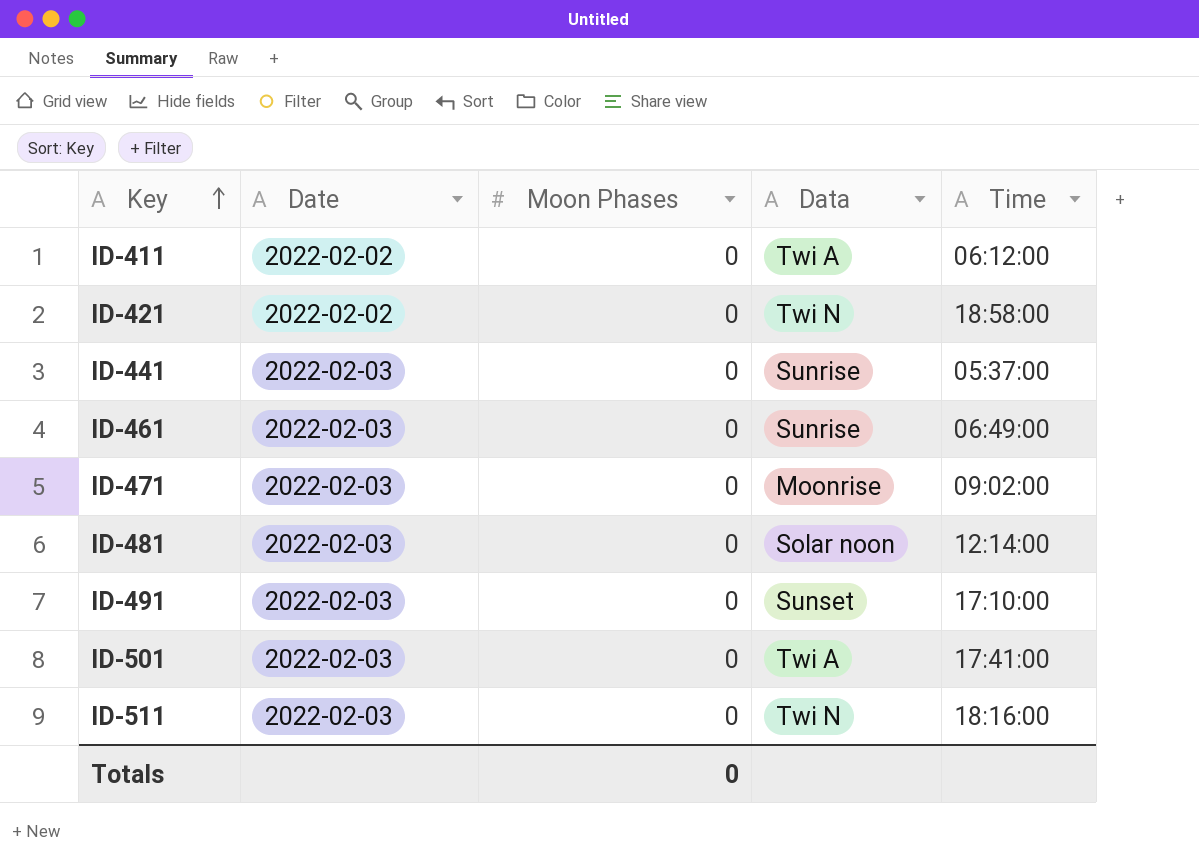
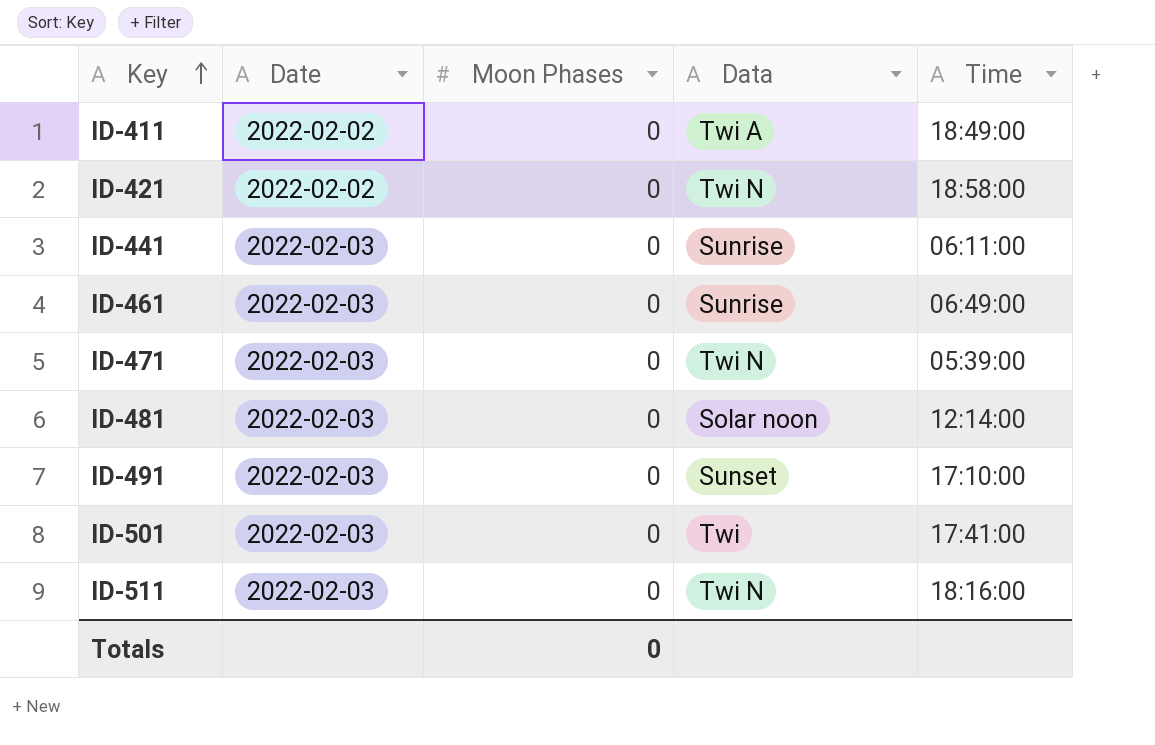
ID-411 | Time: 06:12:00 -> 18:49:00
ID-441 | Time: 05:37:00 -> 06:11:00
ID-471 | Data: Moonrise -> Twi N
ID-471 | Time: 09:02:00 -> 05:39:00
ID-501 | Data: Twi A -> Twi

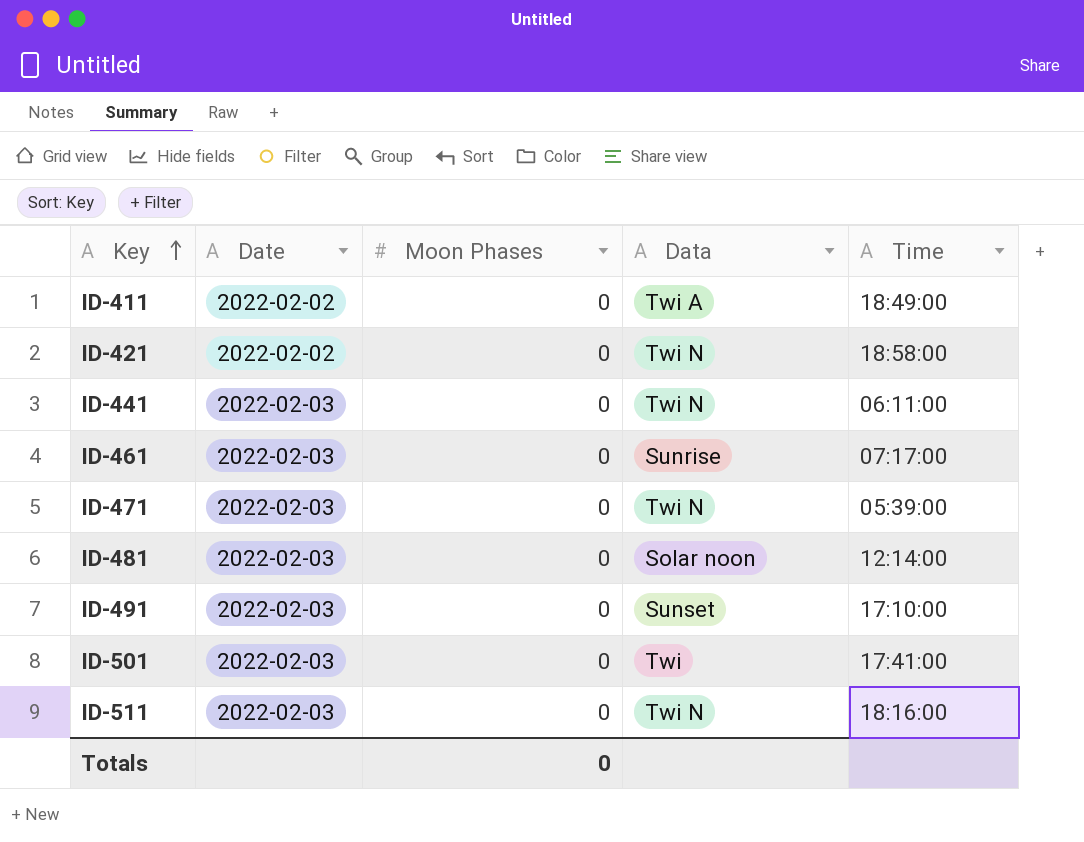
ID-441 | Data: Sunrise -> Twi N
ID-461 | Time: 06:49:00 -> 07:17:00

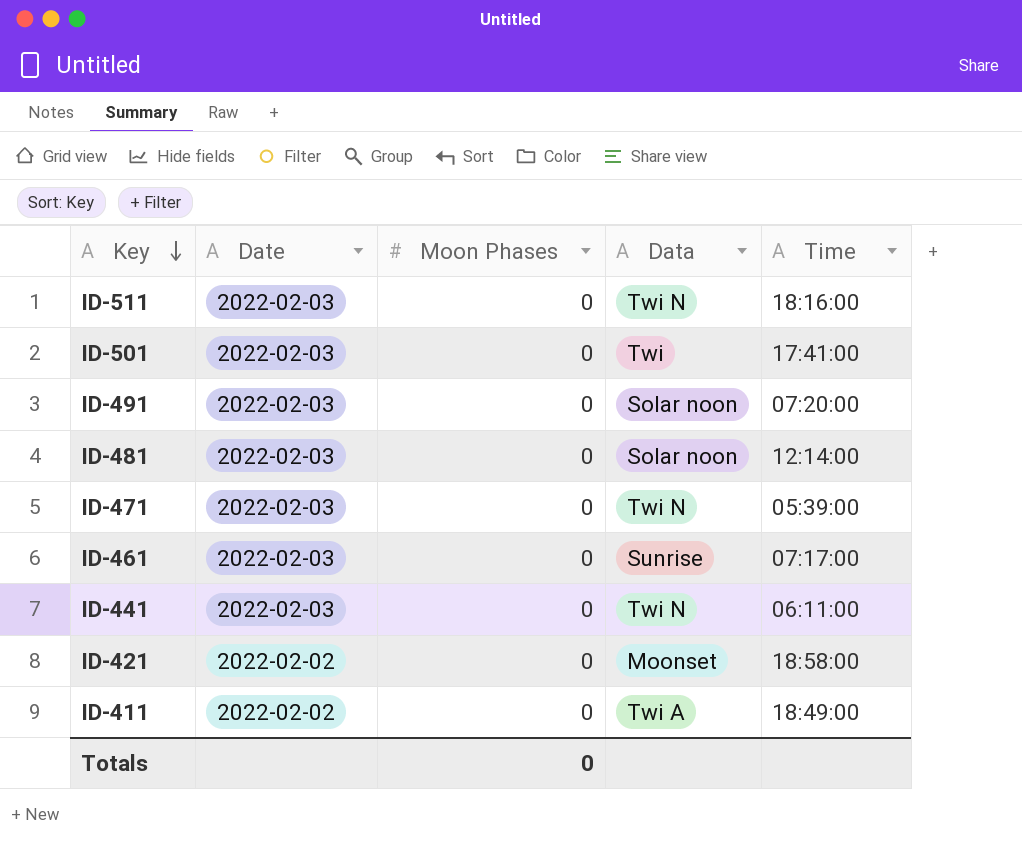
row order: Key ascending -> Key descending
ID-491 | Data: Sunset -> Solar noon
ID-491 | Time: 17:10:00 -> 07:20:00
ID-421 | Data: Twi N -> Moonset

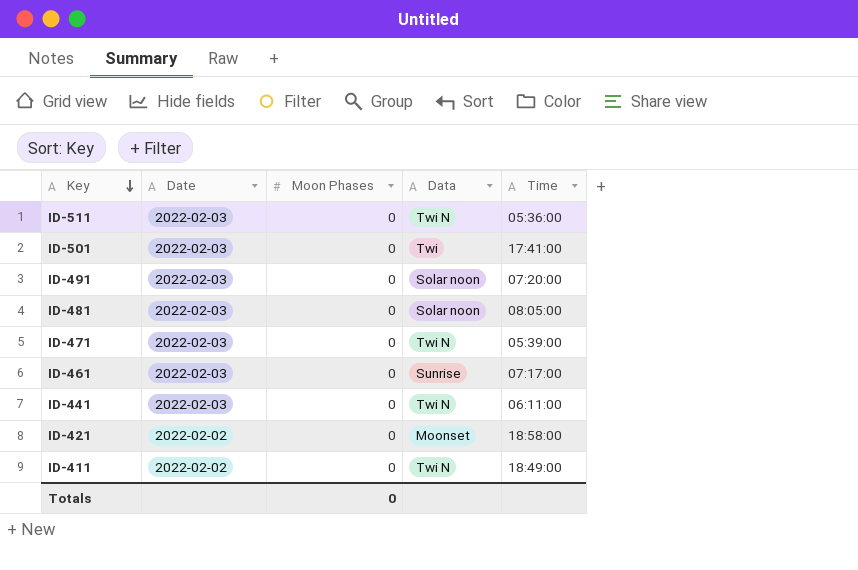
ID-511 | Time: 18:16:00 -> 05:36:00
ID-481 | Time: 12:14:00 -> 08:05:00
ID-411 | Data: Twi A -> Twi N

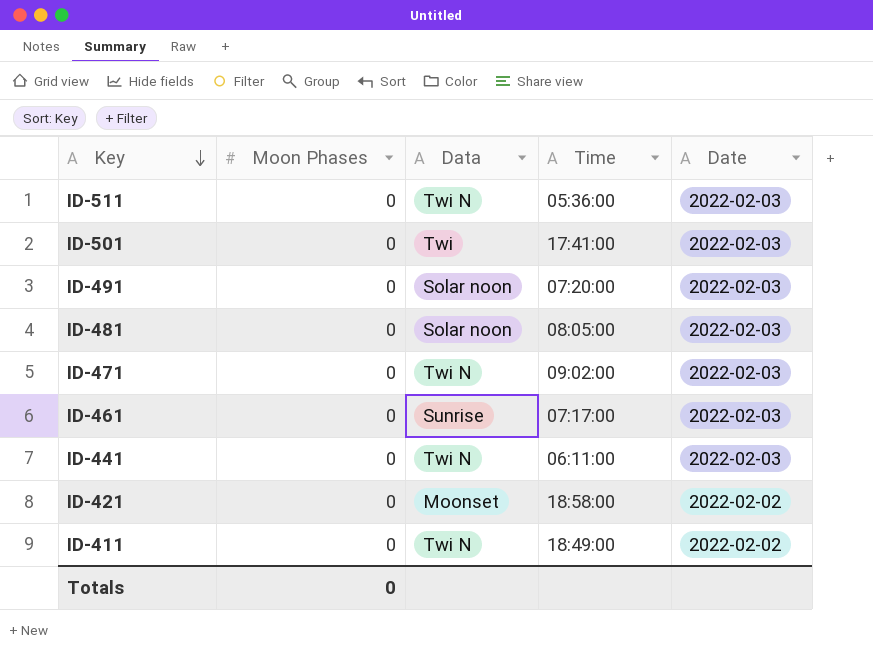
column Date | position: 2 -> 5
ID-471 | Time: 05:39:00 -> 09:02:00

